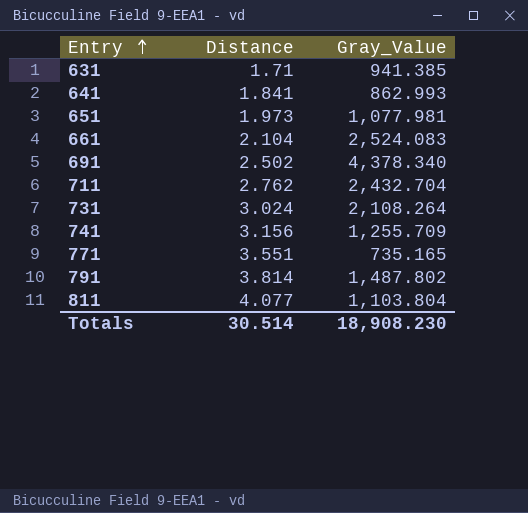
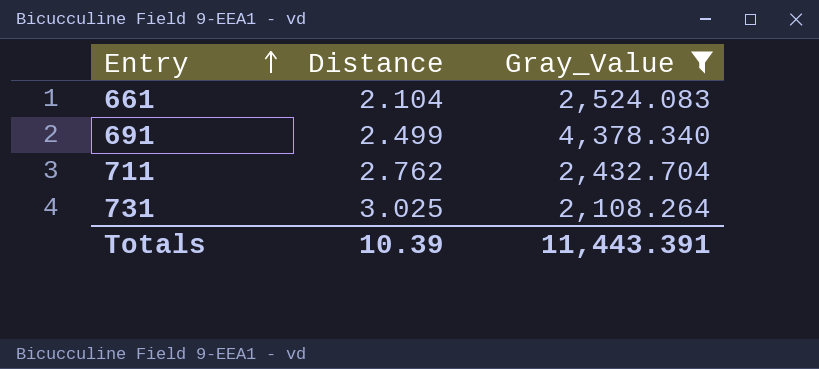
filter: none -> Gray_Value >= 2,108.264
691 | Distance: 2.502 -> 2.499
731 | Distance: 3.024 -> 3.025
Totals | Distance: 30.514 -> 10.39
Totals | Gray_Value: 18,908.230 -> 11,443.391

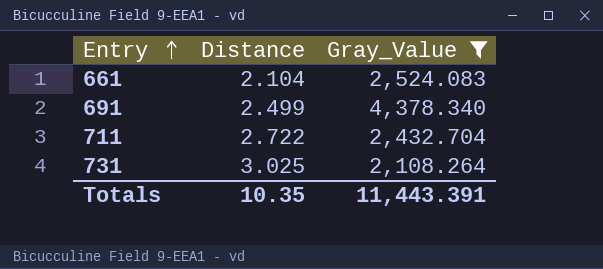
711 | Distance: 2.762 -> 2.722
Totals | Distance: 10.39 -> 10.35

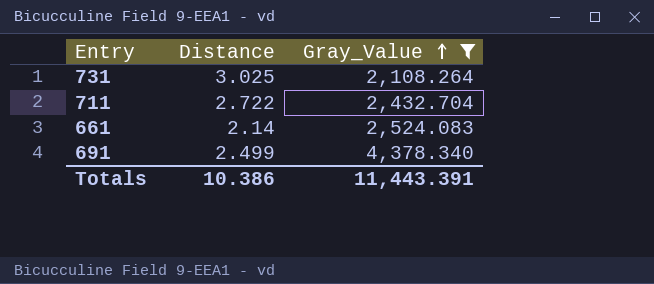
row order: Entry ascending -> Gray_Value ascending
661 | Distance: 2.104 -> 2.14
Totals | Distance: 10.35 -> 10.386

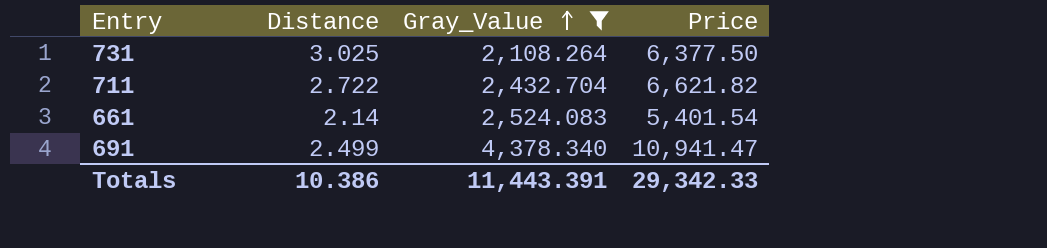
column Price | formula: none -> [Distance] * [Gray_Value]

